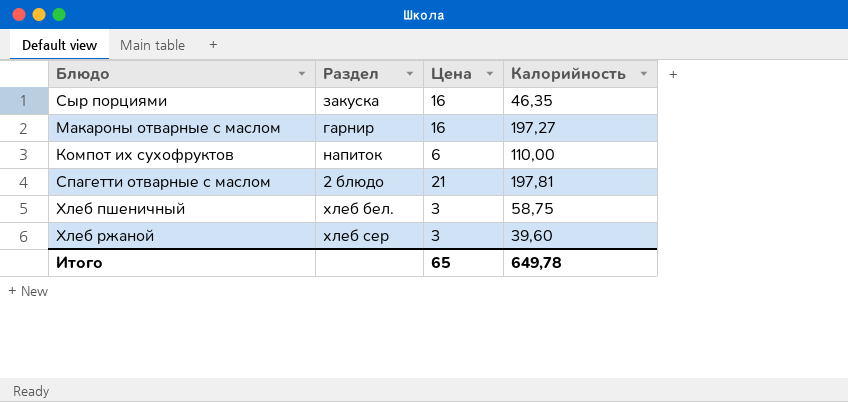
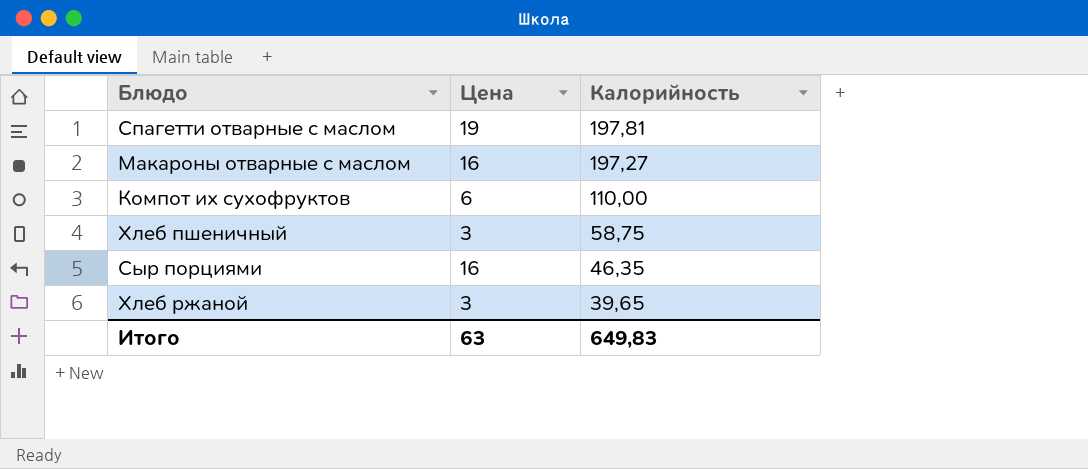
row order: none -> Калорийность descending
column Раздел | position: 2 -> none
Спагетти отварные с маслом | Цена: 21 -> 19
Хлеб ржаной | Калорийность: 39,60 -> 39,65
Итого | Цена: 65 -> 63
Итого | Калорийность: 649,78 -> 649,83

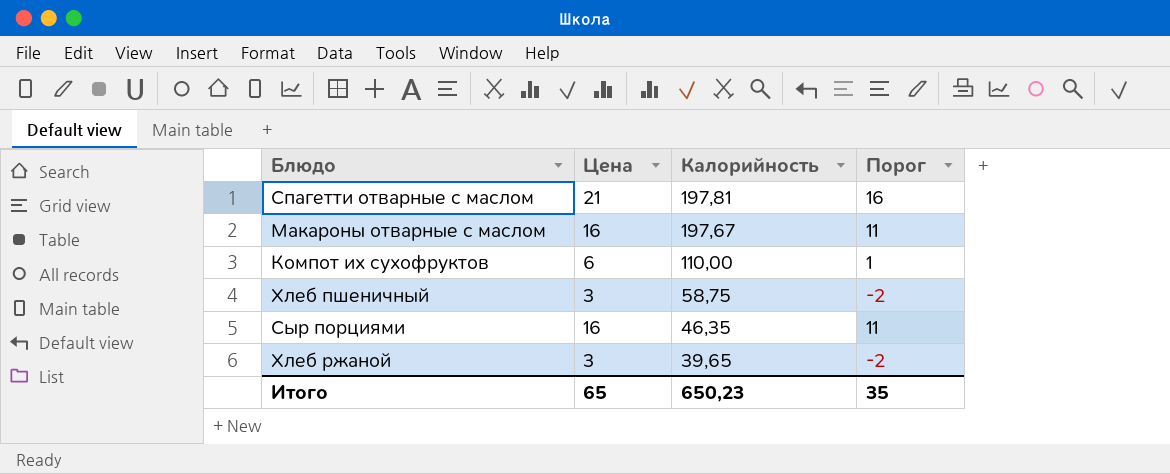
column Порог | formula: none -> [Цена] - 5
Спагетти отварные с маслом | Цена: 19 -> 21
Макароны отварные с маслом | Калорийность: 197,27 -> 197,67
Итого | Цена: 63 -> 65
Итого | Калорийность: 649,83 -> 650,23

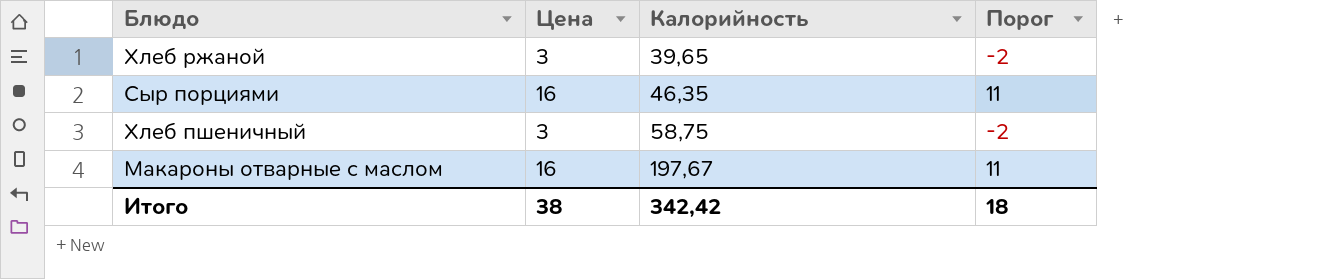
row order: Калорийность descending -> Калорийность ascending
row Спагетти отварные с маслом: 21 | 197,81 | 16 -> none
row Компот их сухофруктов: 6 | 110,00 | 1 -> none
Итого | Цена: 65 -> 38
Итого | Калорийность: 650,23 -> 342,42
Итого | Порог: 35 -> 18

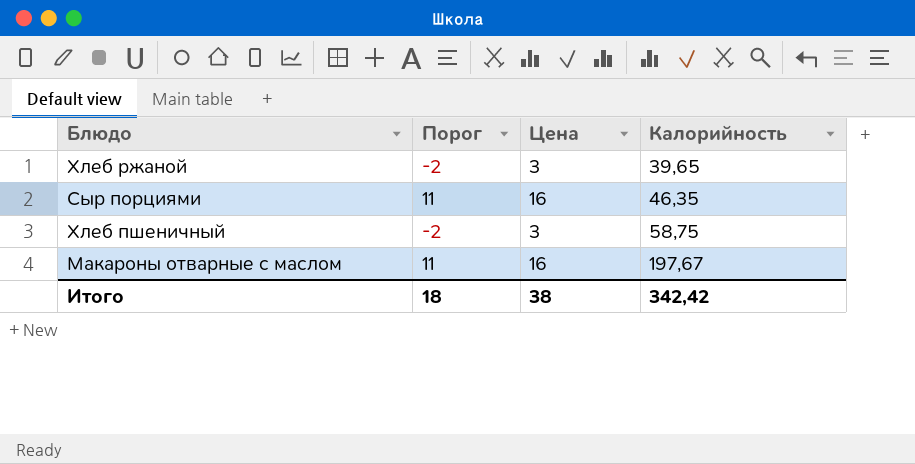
column Порог | position: 4 -> 2

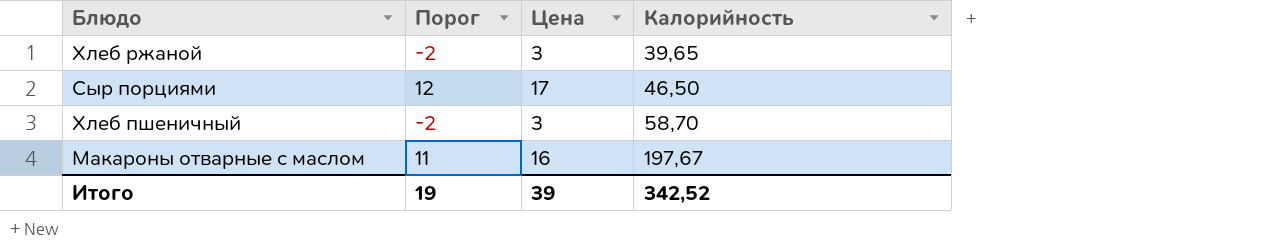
Сыр порциями | Порог: 11 -> 12
Сыр порциями | Цена: 16 -> 17
Сыр порциями | Калорийность: 46,35 -> 46,50
Хлеб пшеничный | Калорийность: 58,75 -> 58,70
Итого | Порог: 18 -> 19
Итого | Цена: 38 -> 39
Итого | Калорийность: 342,42 -> 342,52

